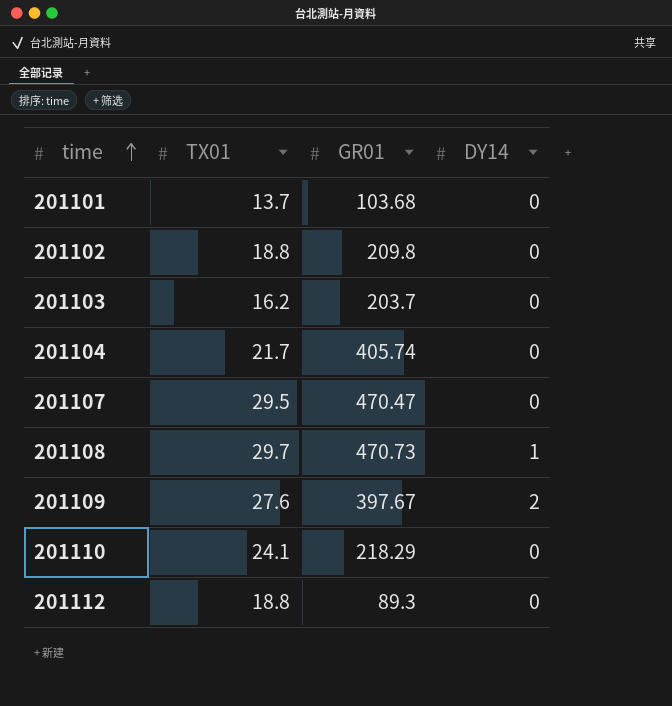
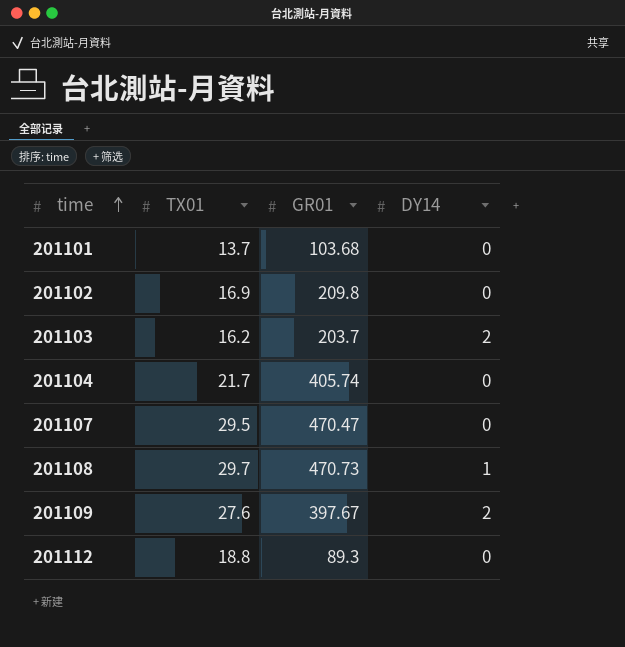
row 201110: 24.1 | 218.29 | 0 -> none
201102 | TX01: 18.8 -> 16.9
201103 | DY14: 0 -> 2

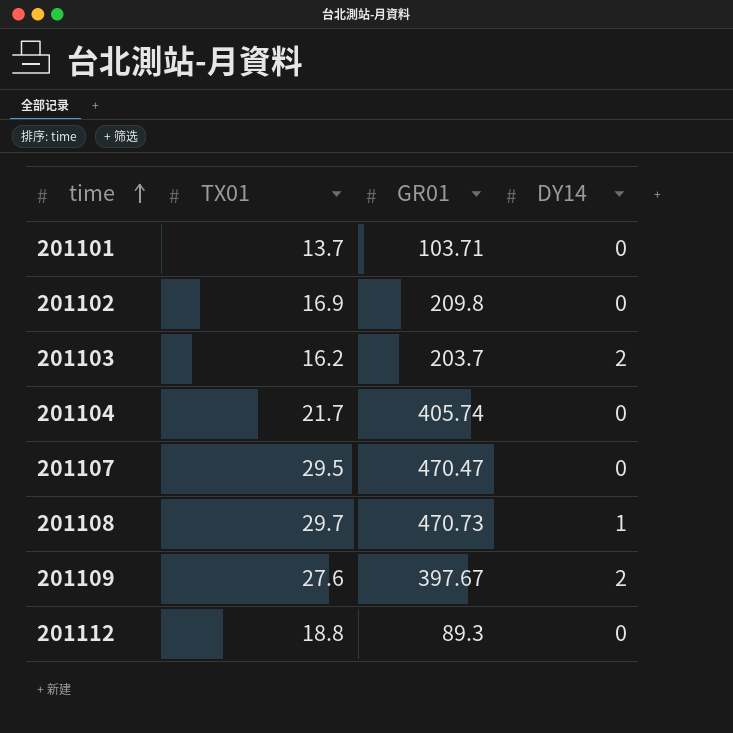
201101 | GR01: 103.68 -> 103.71

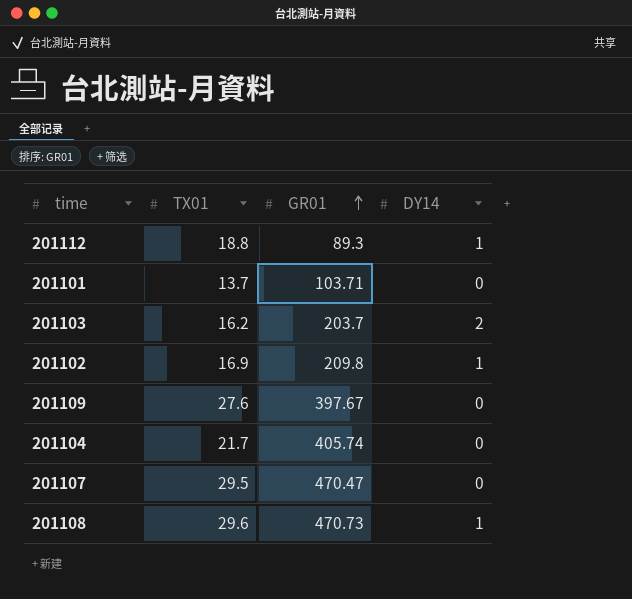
row order: time ascending -> GR01 ascending
201112 | DY14: 0 -> 1
201102 | DY14: 0 -> 1
201109 | DY14: 2 -> 0
201108 | TX01: 29.7 -> 29.6

